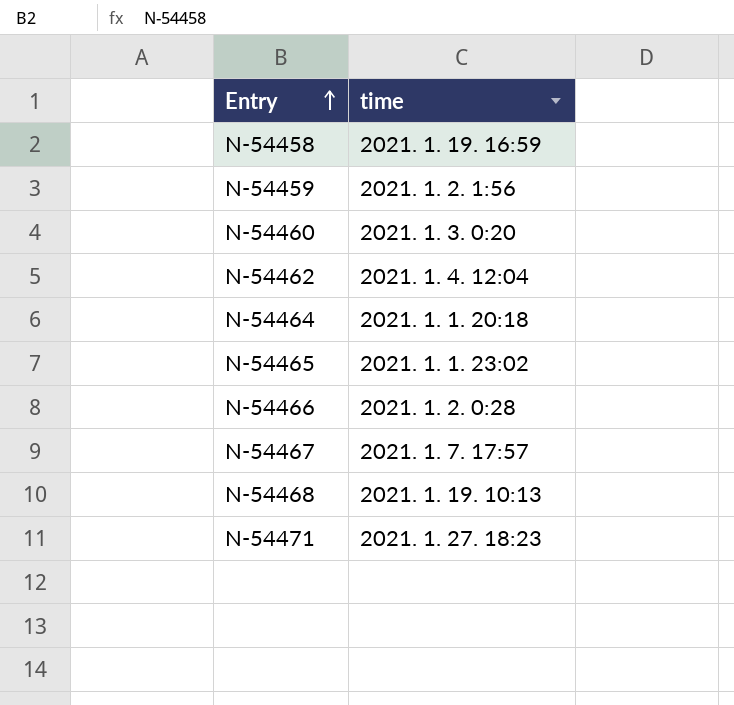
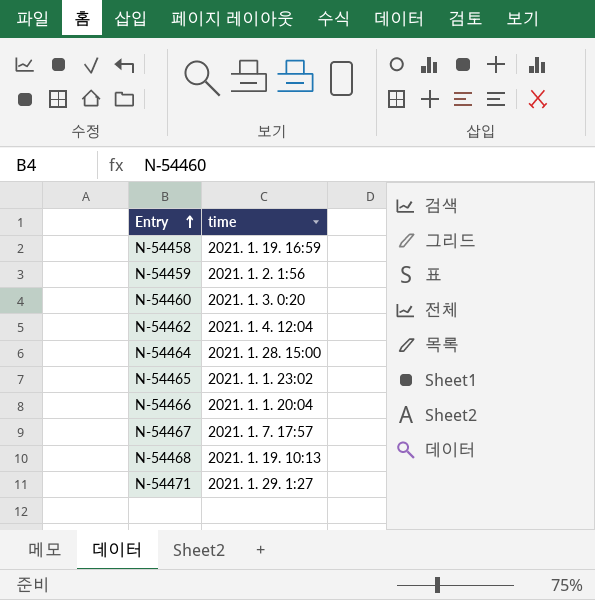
N-54464 | time: 2021. 1. 1. 20:18 -> 2021. 1. 28. 15:00
N-54466 | time: 2021. 1. 2. 0:28 -> 2021. 1. 1. 20:04
N-54471 | time: 2021. 1. 27. 18:23 -> 2021. 1. 29. 1:27

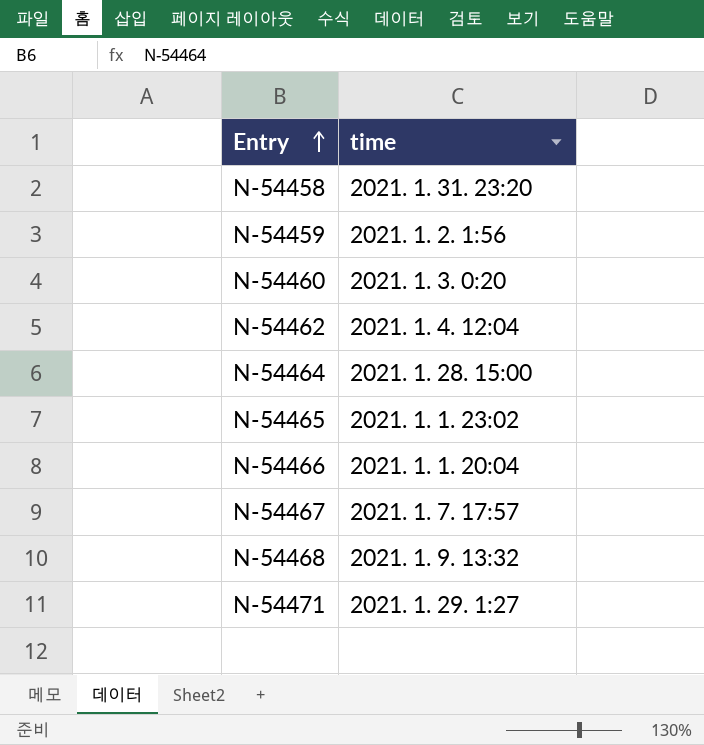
N-54458 | time: 2021. 1. 19. 16:59 -> 2021. 1. 31. 23:20
N-54468 | time: 2021. 1. 19. 10:13 -> 2021. 1. 9. 13:32

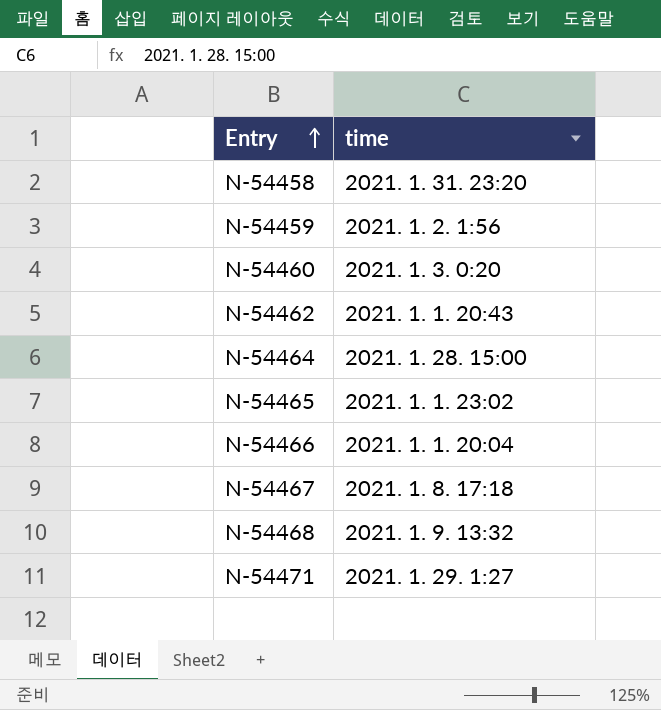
N-54462 | time: 2021. 1. 4. 12:04 -> 2021. 1. 1. 20:43
N-54467 | time: 2021. 1. 7. 17:57 -> 2021. 1. 8. 17:18

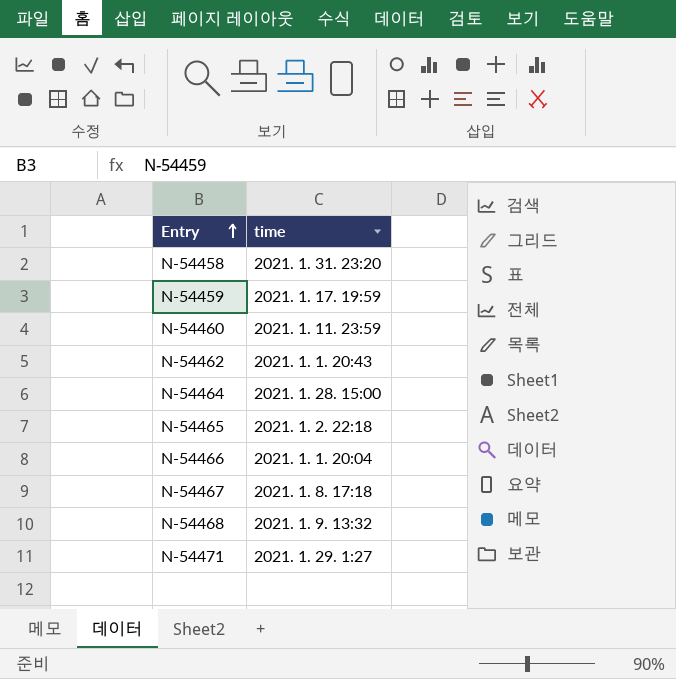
N-54459 | time: 2021. 1. 2. 1:56 -> 2021. 1. 17. 19:59
N-54460 | time: 2021. 1. 3. 0:20 -> 2021. 1. 11. 23:59
N-54465 | time: 2021. 1. 1. 23:02 -> 2021. 1. 2. 22:18

